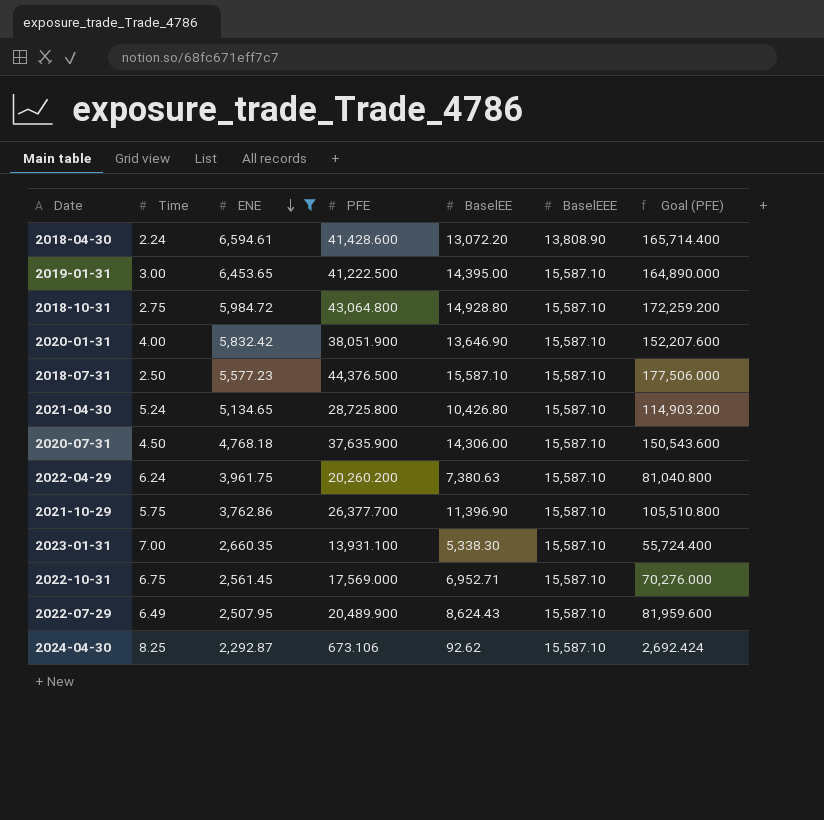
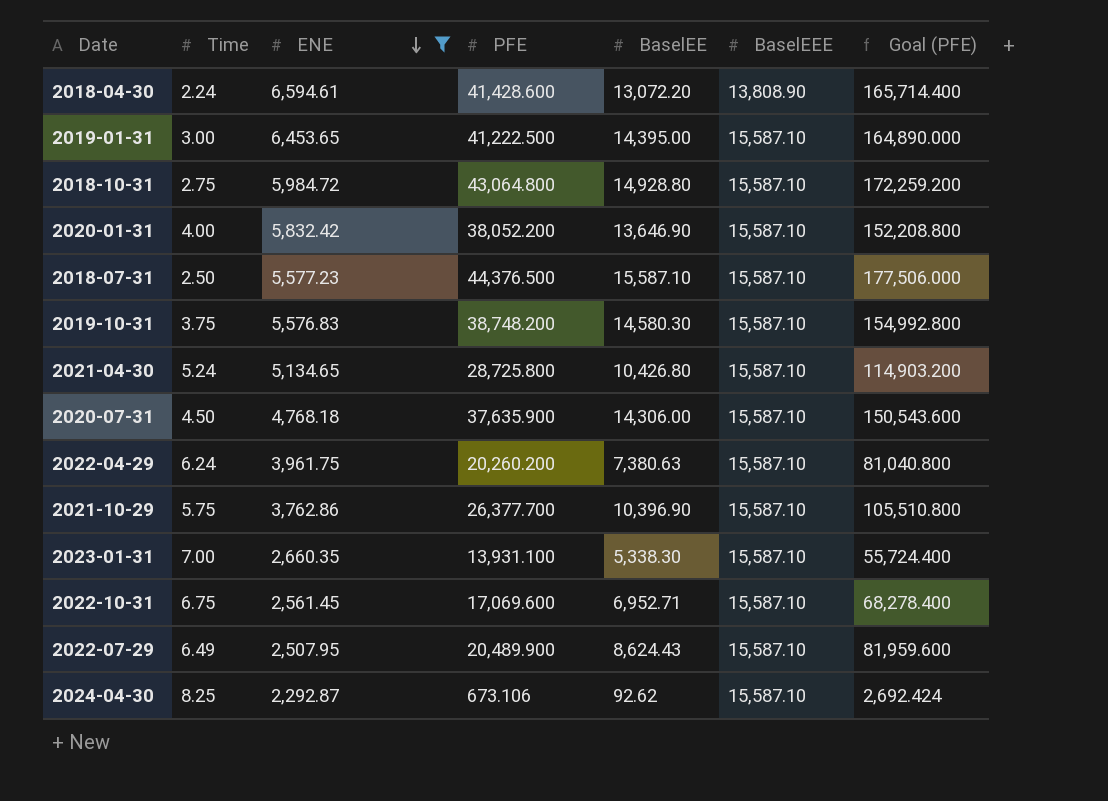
2020-01-31 | PFE: 38,051.900 -> 38,052.200
2020-01-31 | Goal (PFE): 152,207.600 -> 152,208.800
row 2019-10-31: none -> 3.75 | 5,576.83 | 38,748.200 | 14,580.30 | 15,587.10 | 154,992.800
2021-10-29 | BaselEE: 11,396.90 -> 10,396.90
2022-10-31 | PFE: 17,569.000 -> 17,069.600
2022-10-31 | Goal (PFE): 70,276.000 -> 68,278.400

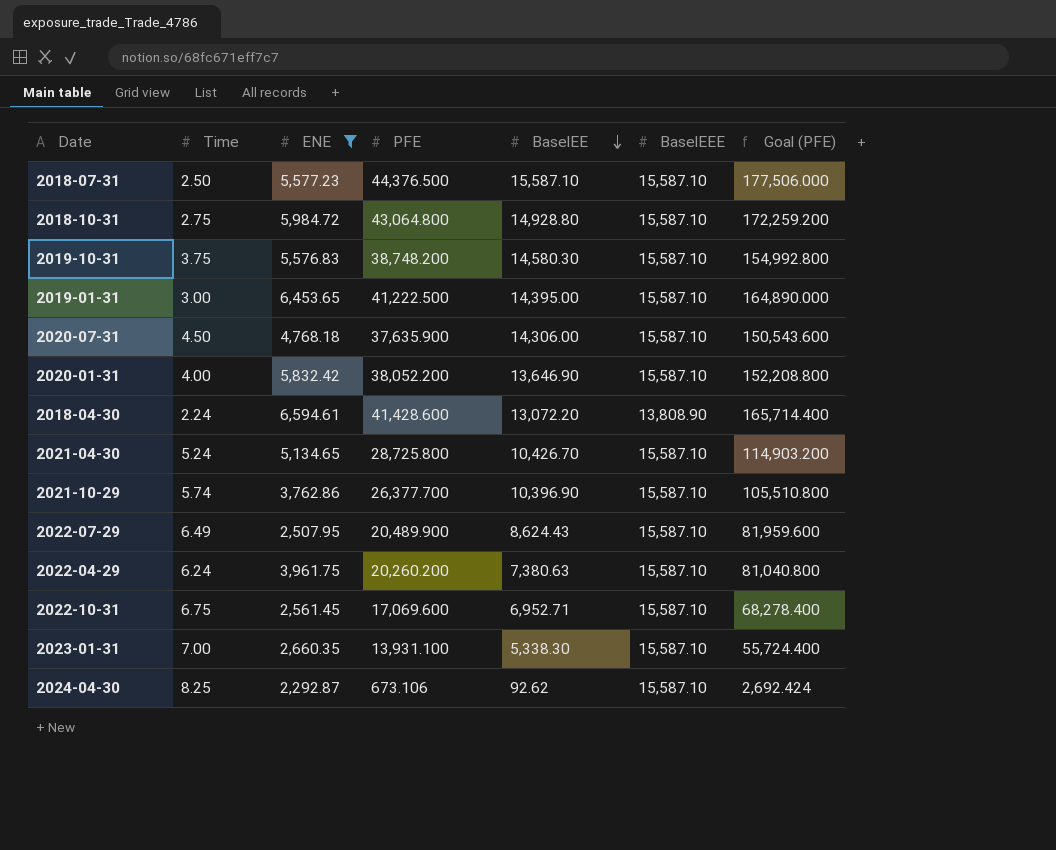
row order: ENE descending -> BaselEE descending
2021-04-30 | BaselEE: 10,426.80 -> 10,426.70
2021-10-29 | Time: 5.75 -> 5.74

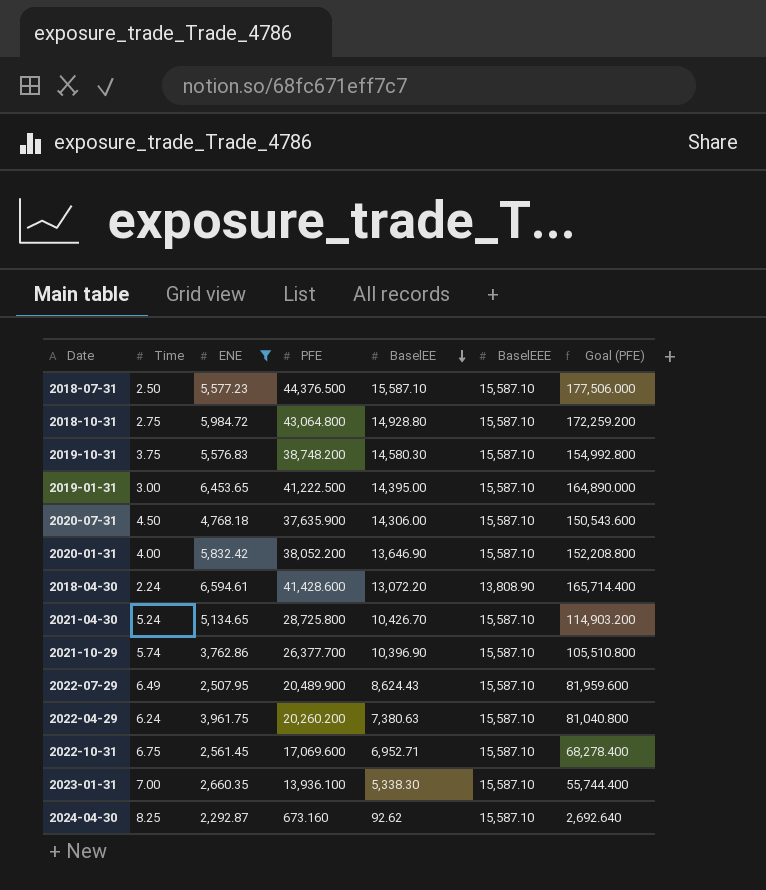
2023-01-31 | PFE: 13,931.100 -> 13,936.100
2023-01-31 | Goal (PFE): 55,724.400 -> 55,744.400
2024-04-30 | PFE: 673.106 -> 673.160
2024-04-30 | Goal (PFE): 2,692.424 -> 2,692.640

